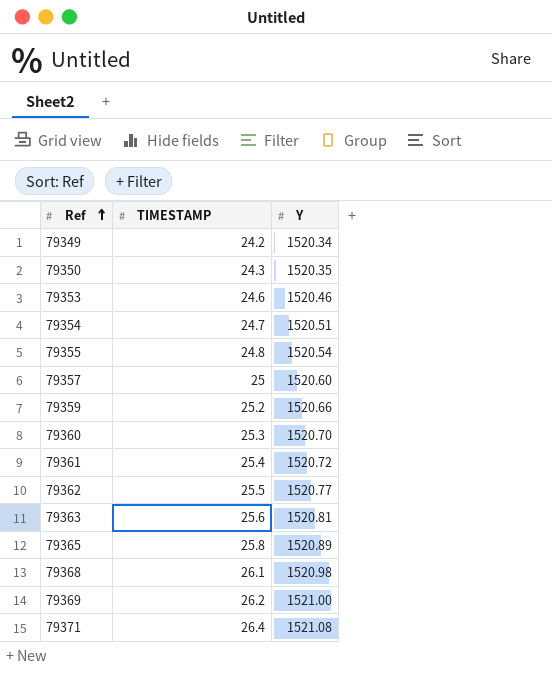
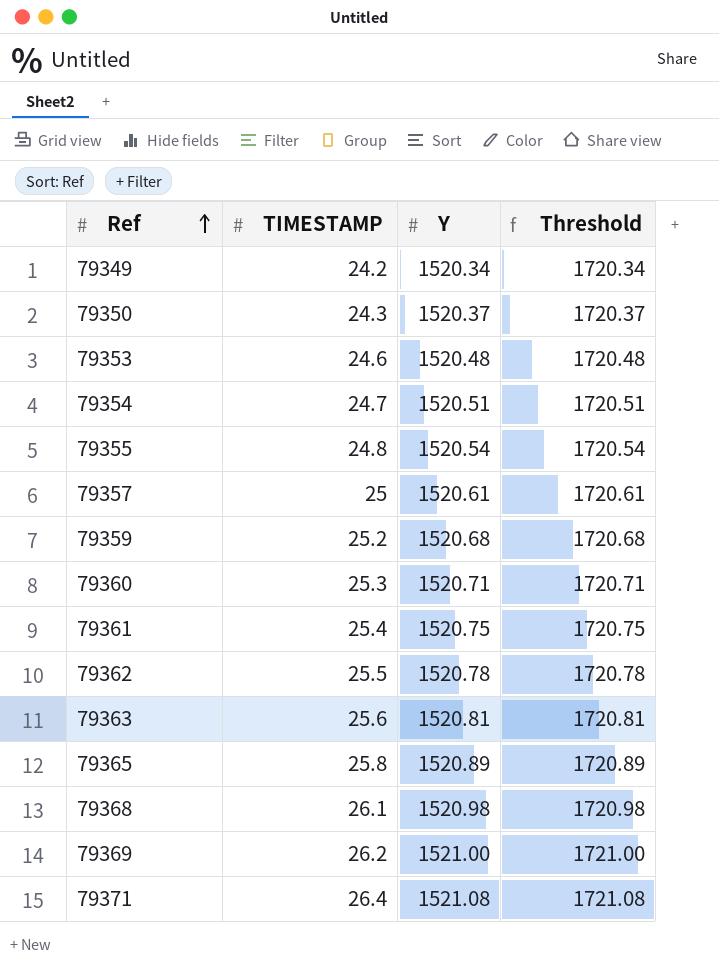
column Threshold | formula: none -> [Y] + 200
79350 | Y: 1520.35 -> 1520.37
79353 | Y: 1520.46 -> 1520.48
79357 | Y: 1520.60 -> 1520.61
79359 | Y: 1520.66 -> 1520.68
79360 | Y: 1520.70 -> 1520.71
79361 | Y: 1520.72 -> 1520.75
79362 | Y: 1520.77 -> 1520.78

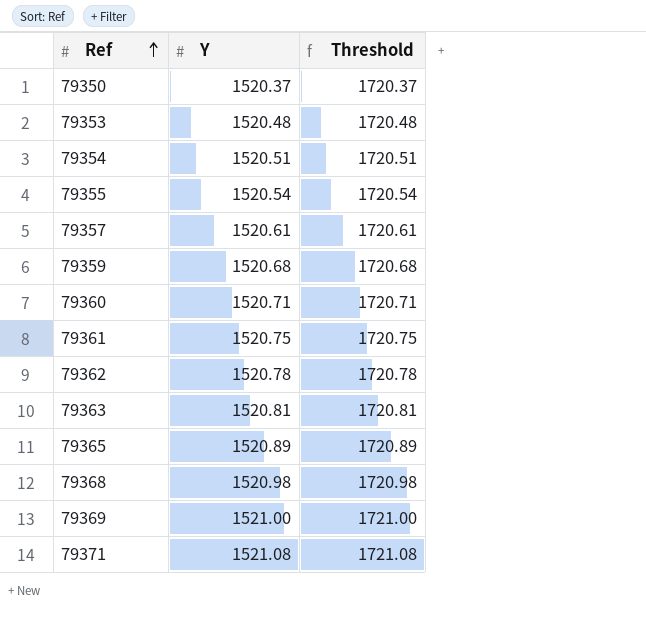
column TIMESTAMP | position: 2 -> none
row 79349: 24.2 | 1520.34 | 1720.34 -> none

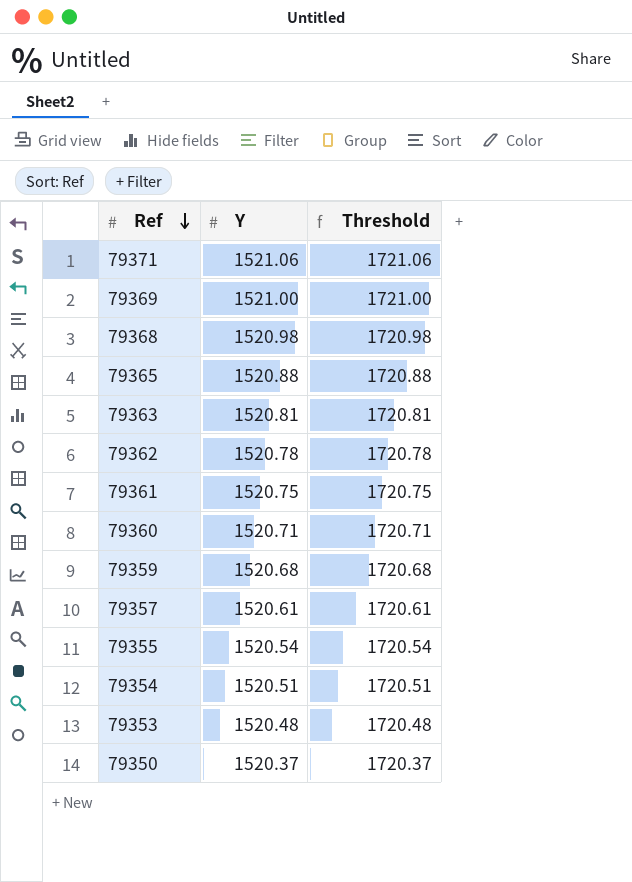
row order: Ref ascending -> Ref descending
79371 | Y: 1521.08 -> 1521.06
79371 | Threshold: 1721.08 -> 1721.06
79365 | Y: 1520.89 -> 1520.88
79365 | Threshold: 1720.89 -> 1720.88

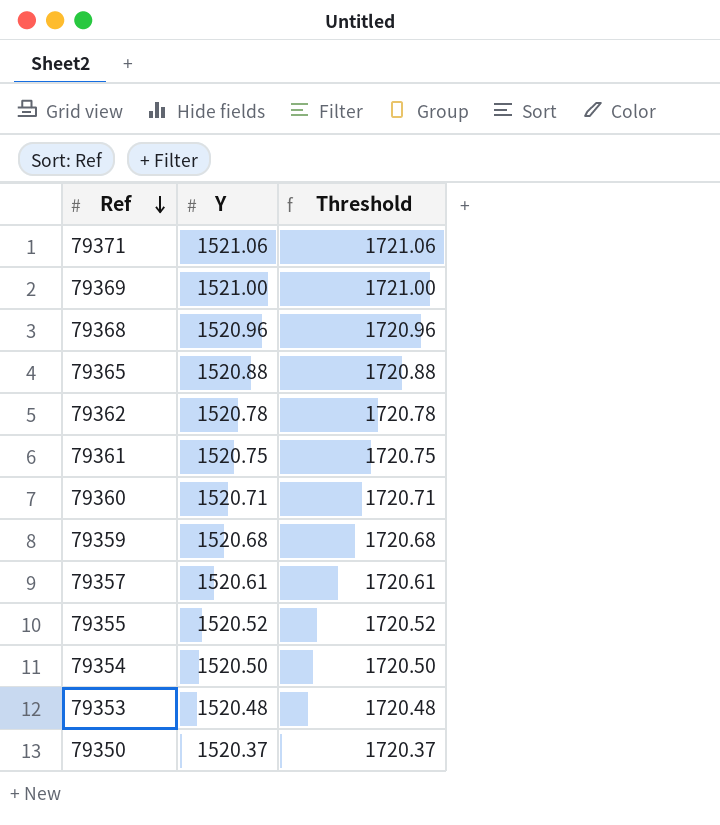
row 79363: 1520.81 | 1720.81 -> none
79368 | Y: 1520.98 -> 1520.96
79368 | Threshold: 1720.98 -> 1720.96
79355 | Y: 1520.54 -> 1520.52
79355 | Threshold: 1720.54 -> 1720.52
79354 | Y: 1520.51 -> 1520.50
79354 | Threshold: 1720.51 -> 1720.50

